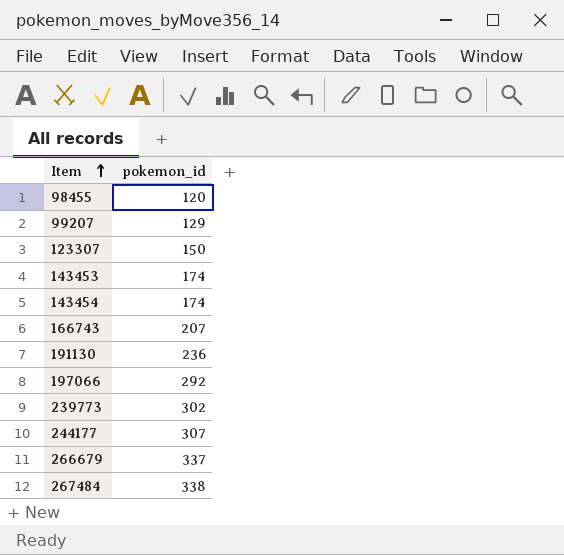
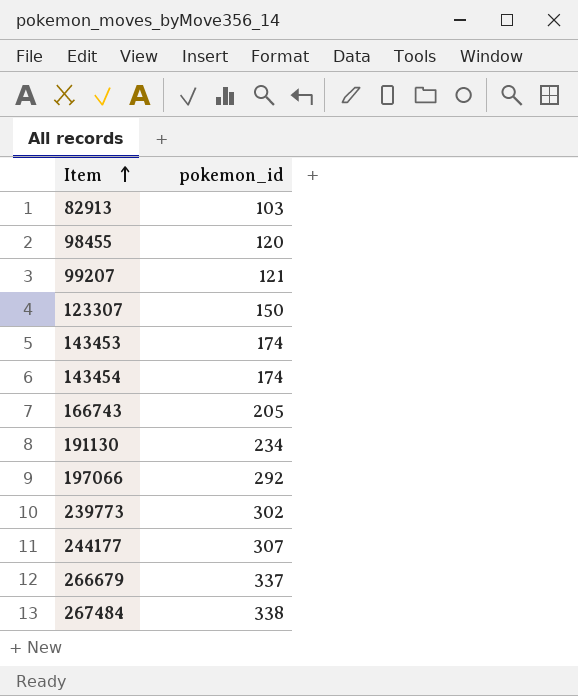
row 82913: none -> 103
99207 | pokemon_id: 129 -> 121
166743 | pokemon_id: 207 -> 205
191130 | pokemon_id: 236 -> 234

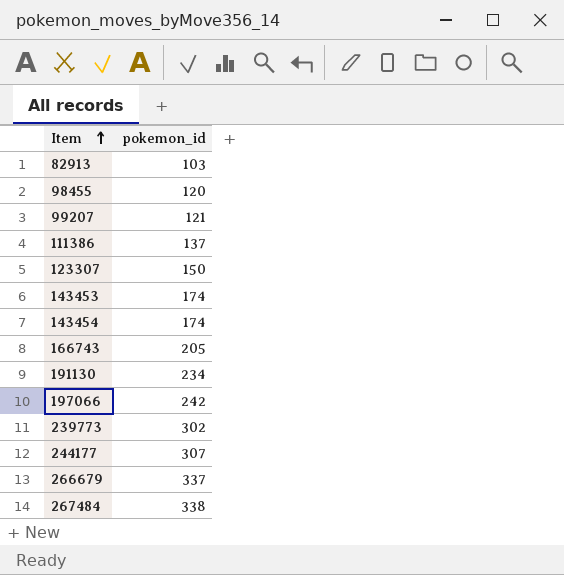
row 111386: none -> 137
197066 | pokemon_id: 292 -> 242

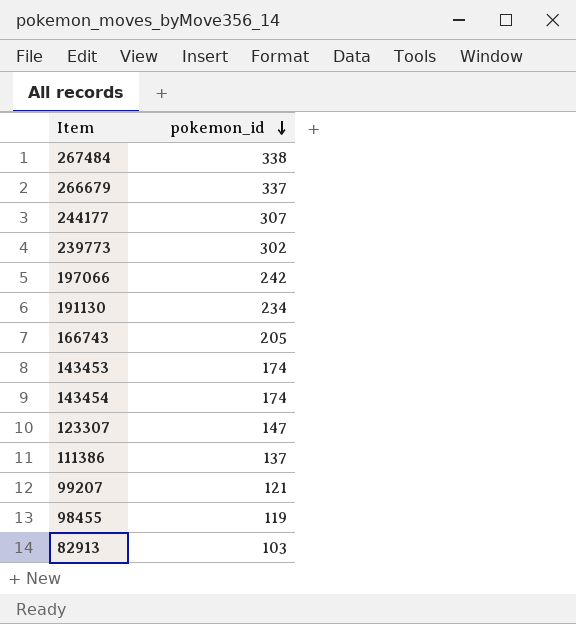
row order: Item ascending -> pokemon_id descending
123307 | pokemon_id: 150 -> 147
98455 | pokemon_id: 120 -> 119

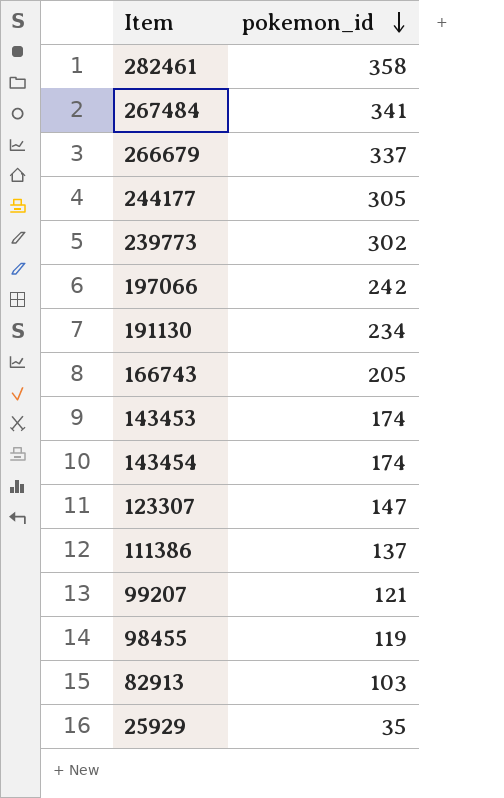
row 282461: none -> 358
267484 | pokemon_id: 338 -> 341
244177 | pokemon_id: 307 -> 305
row 25929: none -> 35

